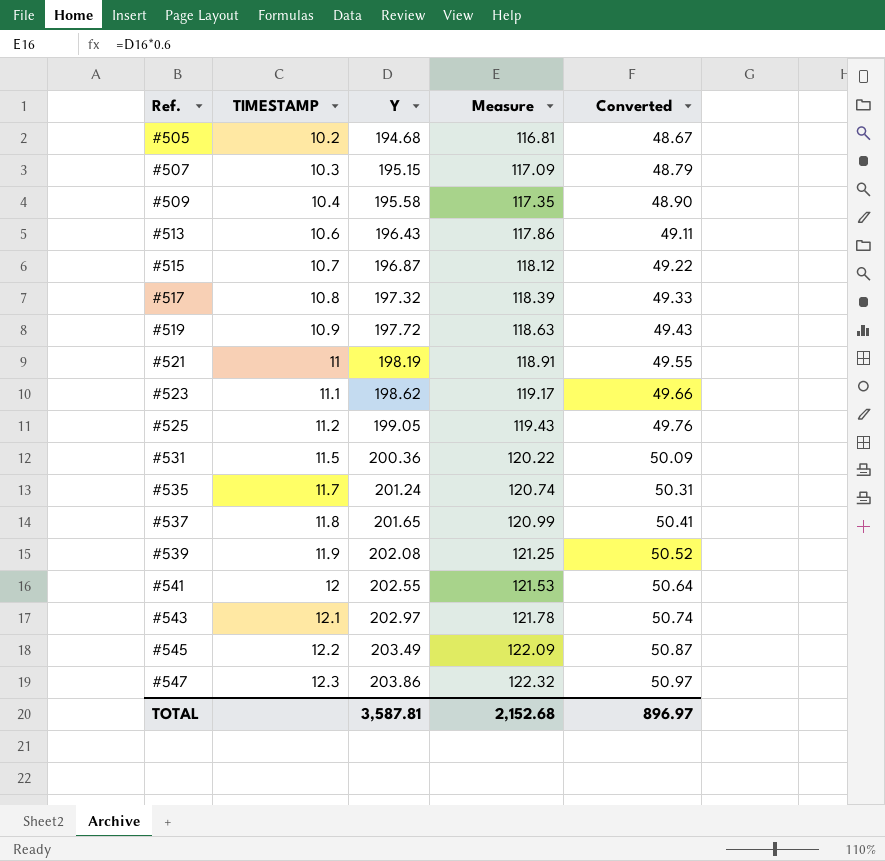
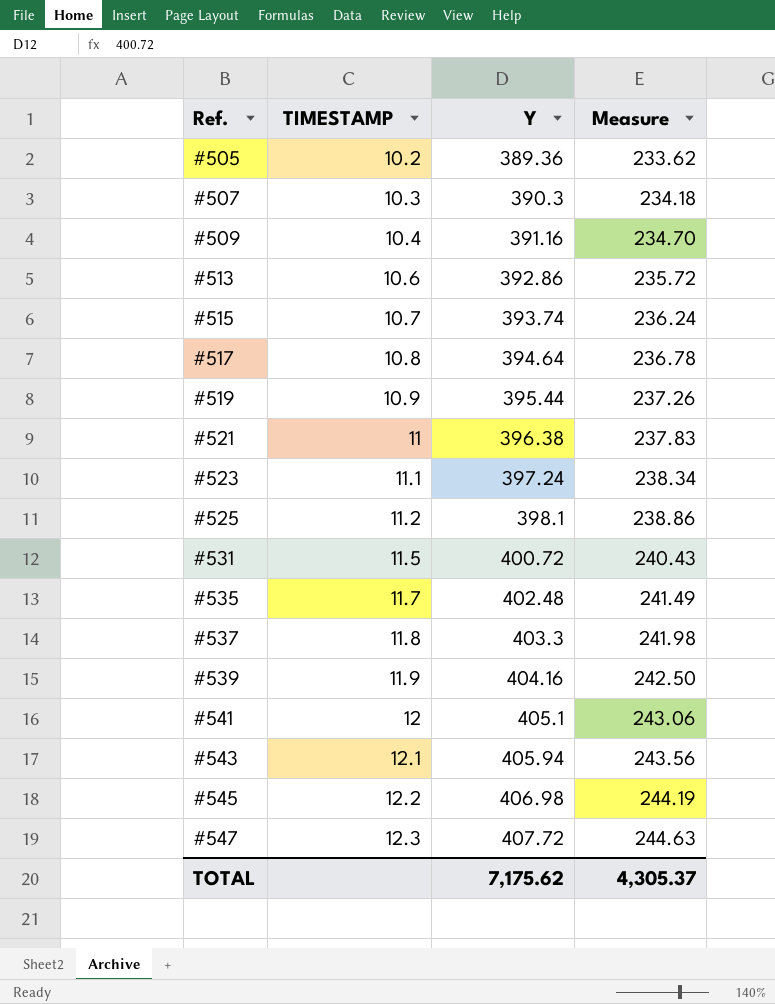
column Converted | formula: [Y] * 0.25 -> none
#505 | Y: 194.68 -> 389.36
#505 | Measure: 116.81 -> 233.62
#507 | Y: 195.15 -> 390.3
#507 | Measure: 117.09 -> 234.18
#509 | Y: 195.58 -> 391.16
#509 | Measure: 117.35 -> 234.70
#513 | Y: 196.43 -> 392.86
#513 | Measure: 117.86 -> 235.72
#515 | Y: 196.87 -> 393.74
#515 | Measure: 118.12 -> 236.24
#517 | Y: 197.32 -> 394.64
#517 | Measure: 118.39 -> 236.78
#519 | Y: 197.72 -> 395.44
#519 | Measure: 118.63 -> 237.26
#521 | Y: 198.19 -> 396.38
#521 | Measure: 118.91 -> 237.83
#523 | Y: 198.62 -> 397.24
#523 | Measure: 119.17 -> 238.34
#525 | Y: 199.05 -> 398.1
#525 | Measure: 119.43 -> 238.86
#531 | Y: 200.36 -> 400.72
#531 | Measure: 120.22 -> 240.43
#535 | Y: 201.24 -> 402.48
#535 | Measure: 120.74 -> 241.49
#537 | Y: 201.65 -> 403.3
#537 | Measure: 120.99 -> 241.98
#539 | Y: 202.08 -> 404.16
#539 | Measure: 121.25 -> 242.50
#541 | Y: 202.55 -> 405.1
#541 | Measure: 121.53 -> 243.06
#543 | Y: 202.97 -> 405.94
#543 | Measure: 121.78 -> 243.56
#545 | Y: 203.49 -> 406.98
#545 | Measure: 122.09 -> 244.19
#547 | Y: 203.86 -> 407.72
#547 | Measure: 122.32 -> 244.63
TOTAL | Y: 3,587.81 -> 7,175.62
TOTAL | Measure: 2,152.68 -> 4,305.37

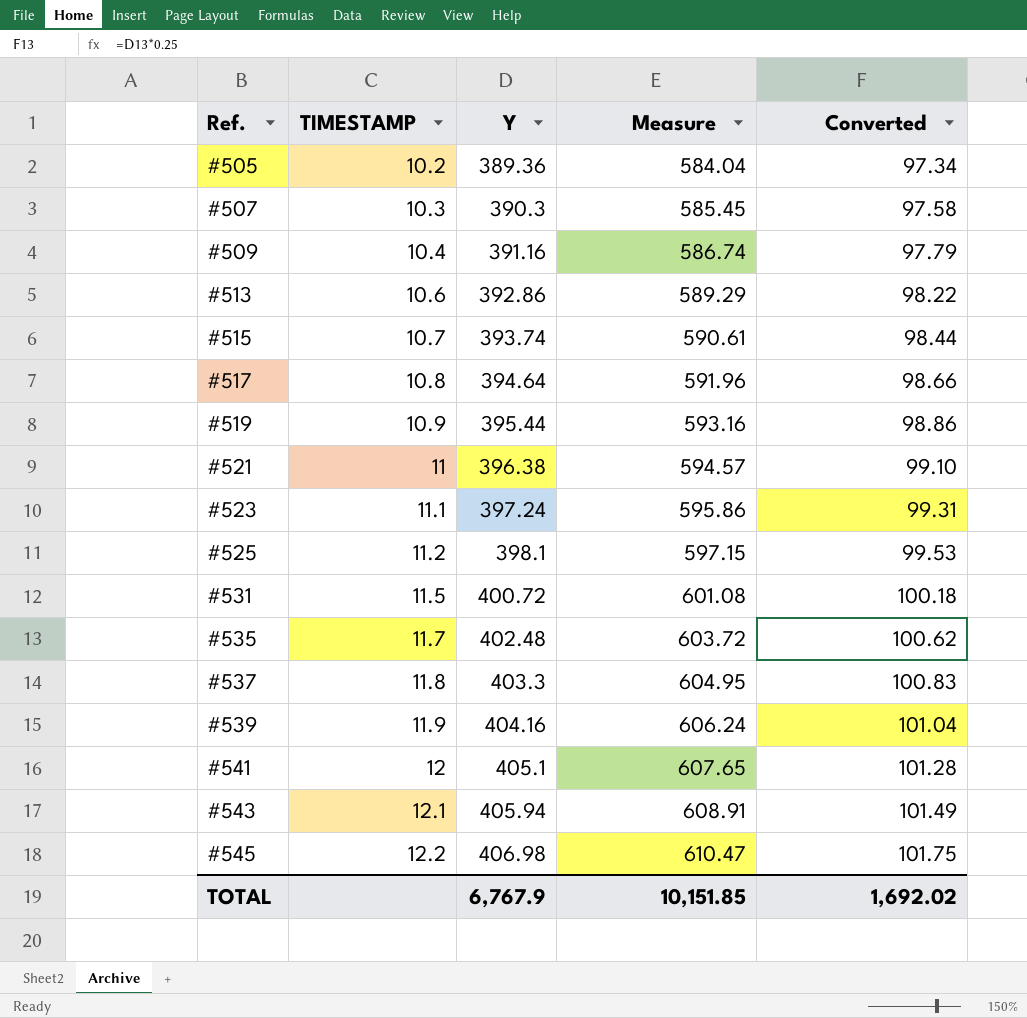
column Measure | formula: [Y] * 0.6 -> [Y] * 1.5
column Converted | formula: none -> [Y] * 0.25
row #547: 12.3 | 407.72 | 244.63 -> none
TOTAL | Y: 7,175.62 -> 6,767.9
TOTAL | Measure: 4,305.37 -> 10,151.85

